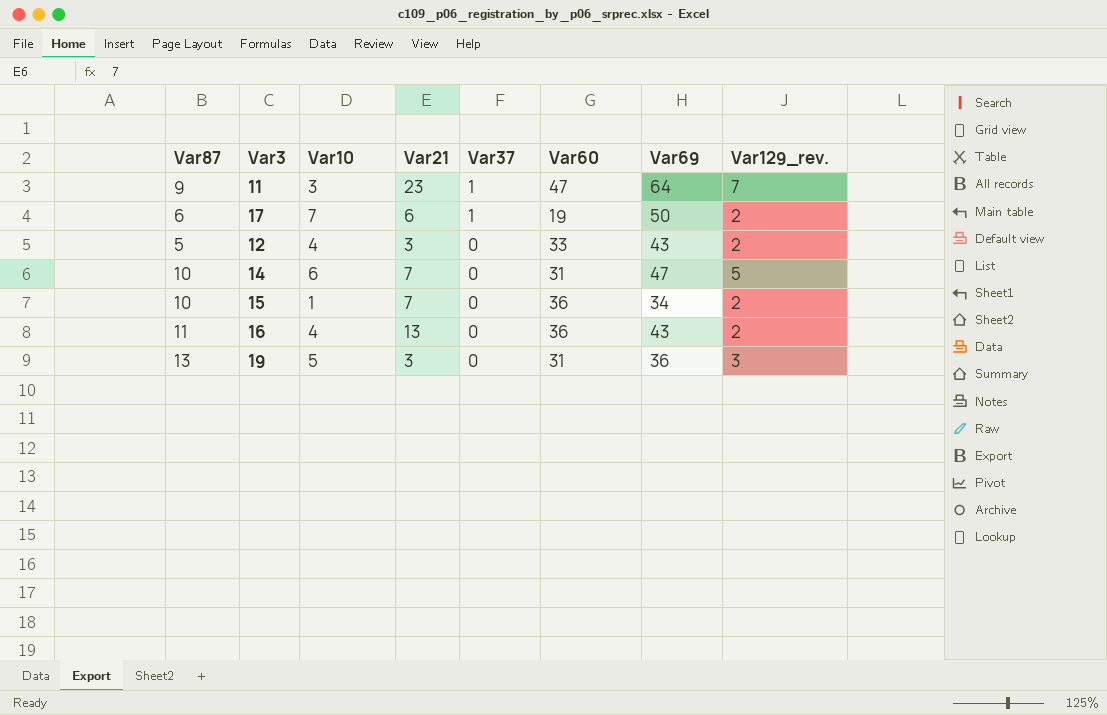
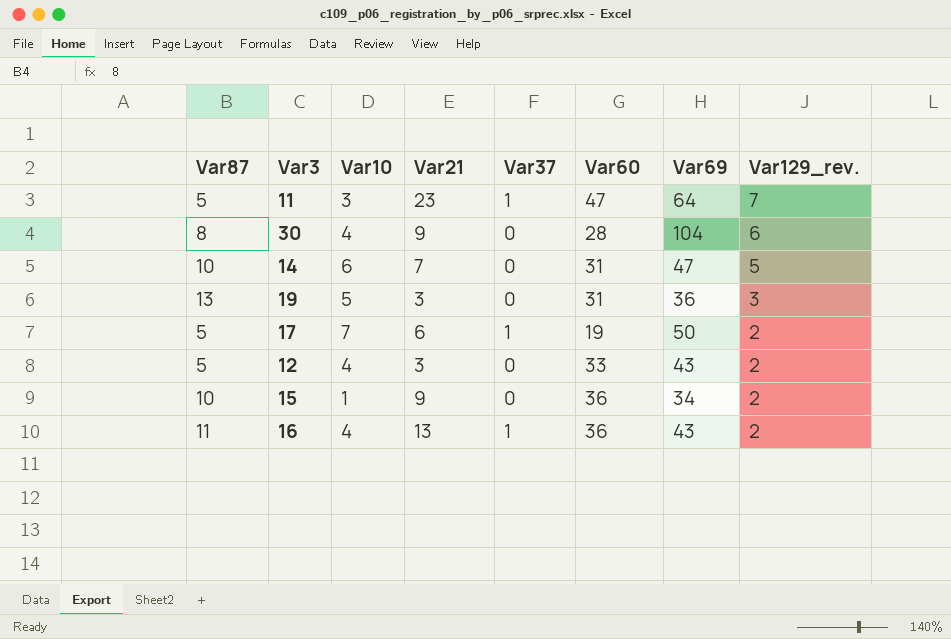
row order: Var37 descending -> Var129_rev. descending
11 | Var87: 9 -> 5
row 30: none -> 8 | 4 | 9 | 0 | 28 | 104 | 6
17 | Var87: 6 -> 5
15 | Var21: 7 -> 9
16 | Var37: 0 -> 1

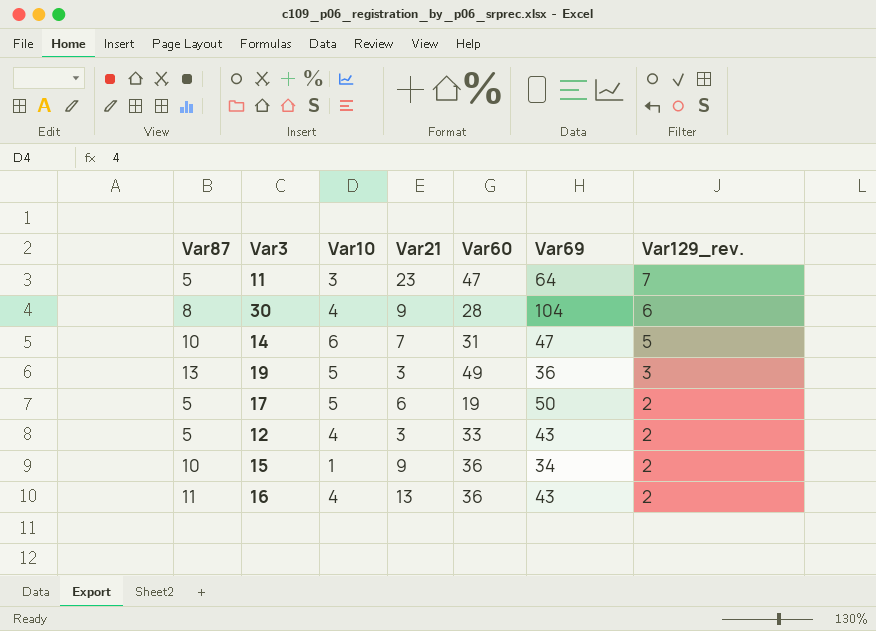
column Var37 | position: 5 -> none
19 | Var60: 31 -> 49
17 | Var10: 7 -> 5

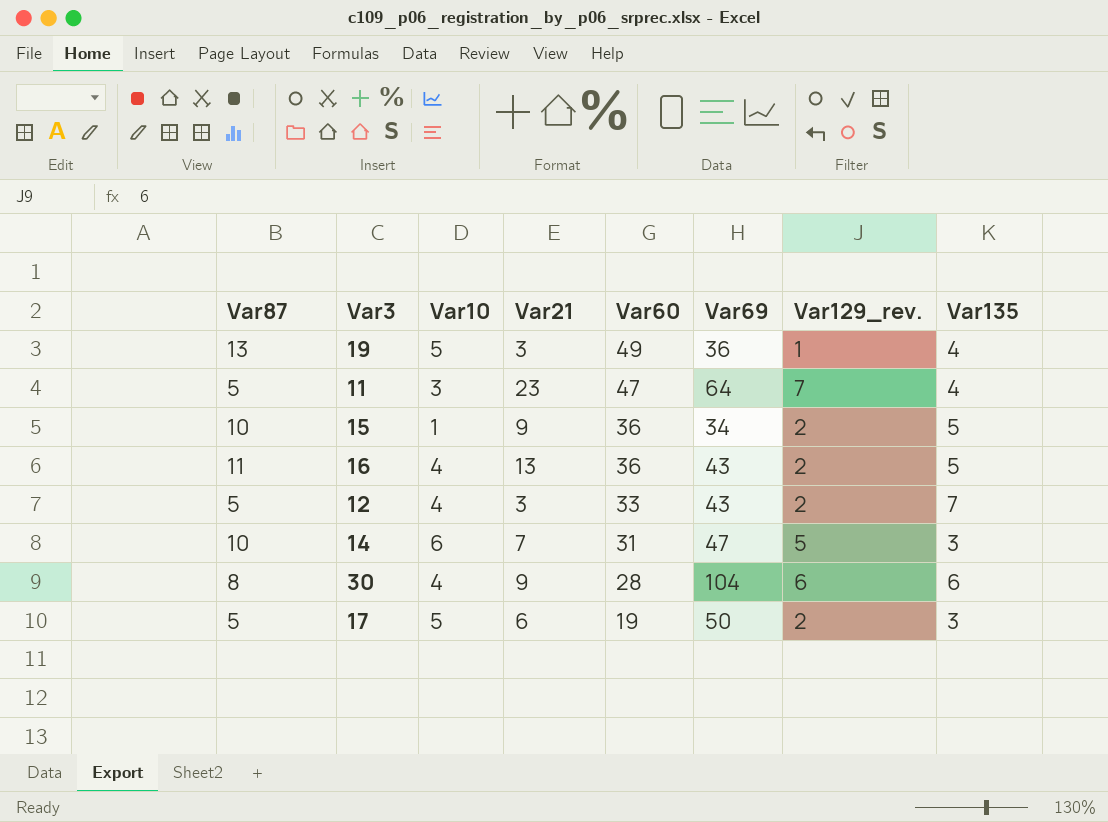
row order: Var129_rev. descending -> Var60 descending
column Var135 | position: none -> 8
19 | Var129_rev.: 3 -> 1

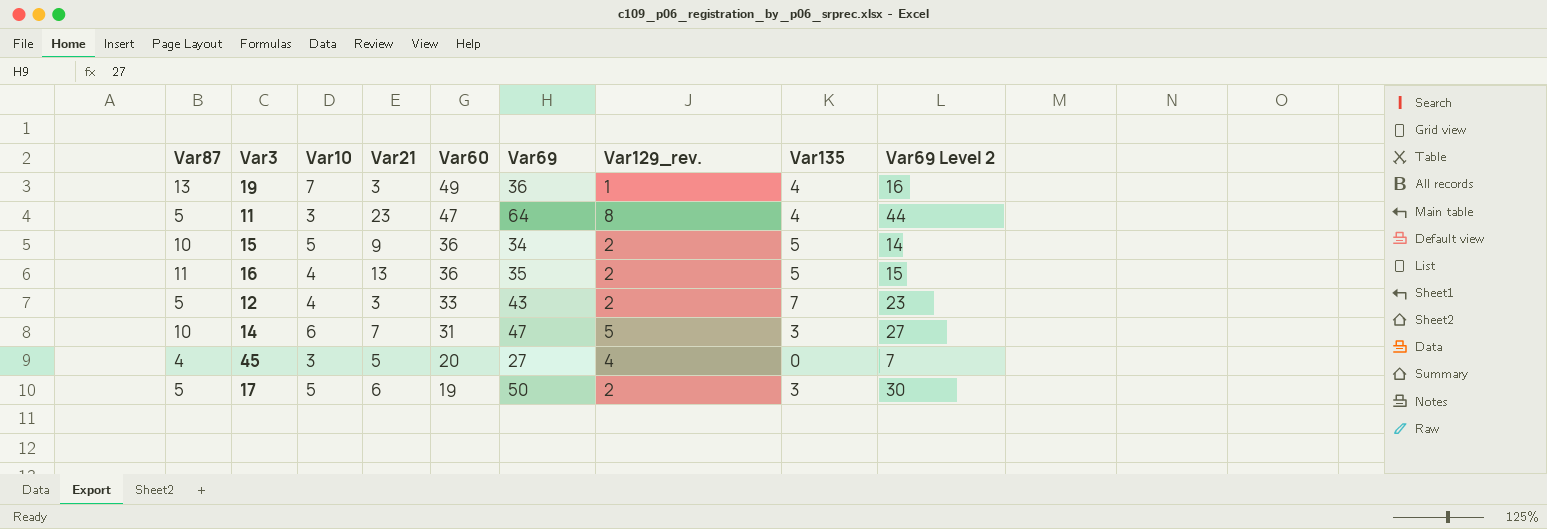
column Var69 Level 2 | formula: none -> [Var69] - 20
row 30: 8 | 4 | 9 | 28 | 104 | 6 | 6 -> none
19 | Var10: 5 -> 7
11 | Var129_rev.: 7 -> 8
15 | Var10: 1 -> 5
16 | Var69: 43 -> 35
row 45: none -> 4 | 3 | 5 | 20 | 27 | 4 | 0 | 7

